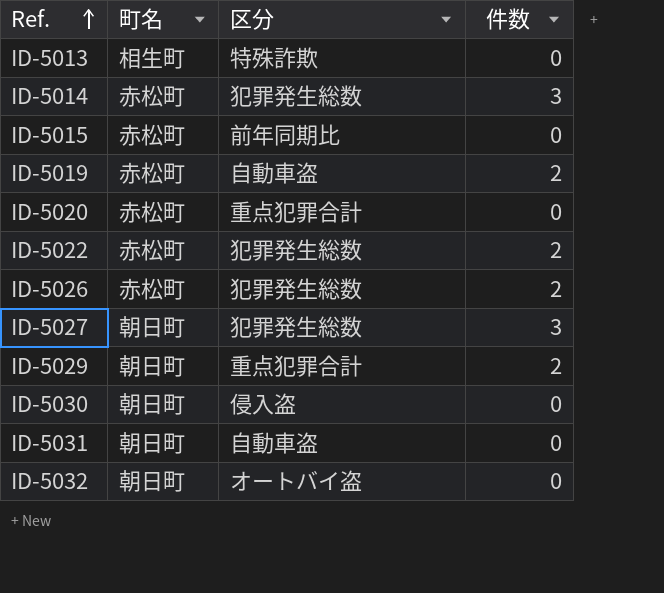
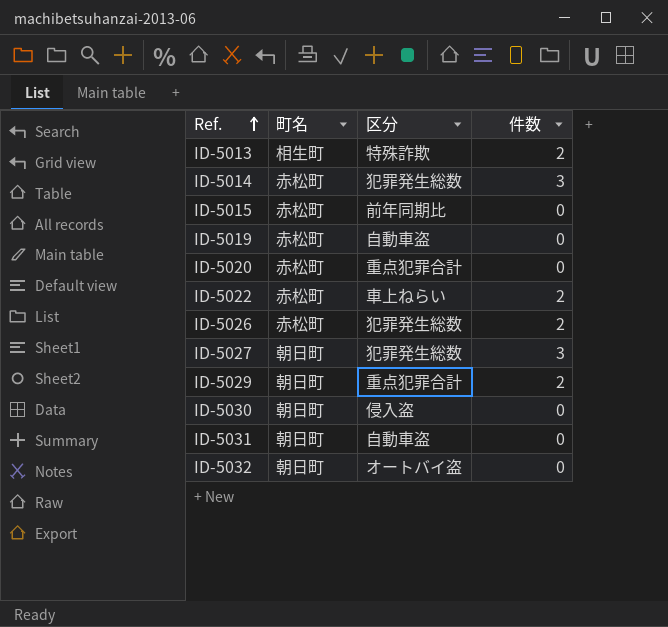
ID-5013 | 件数: 0 -> 2
ID-5019 | 件数: 2 -> 0
ID-5022 | 区分: 犯罪発生総数 -> 車上ねらい

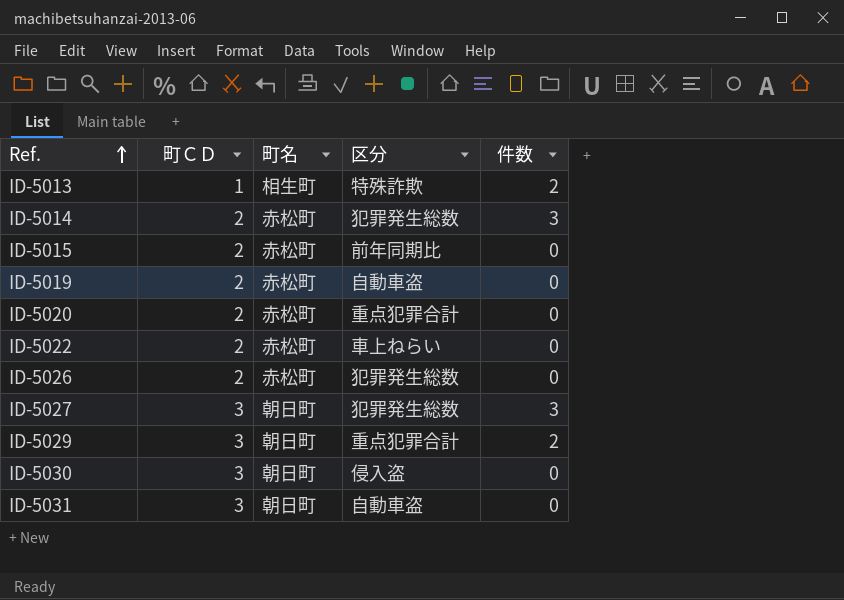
column 町ＣＤ | position: none -> 2
row ID-5032: 朝日町 | オートバイ盗 | 0 -> none
ID-5022 | 件数: 2 -> 0
ID-5026 | 件数: 2 -> 0

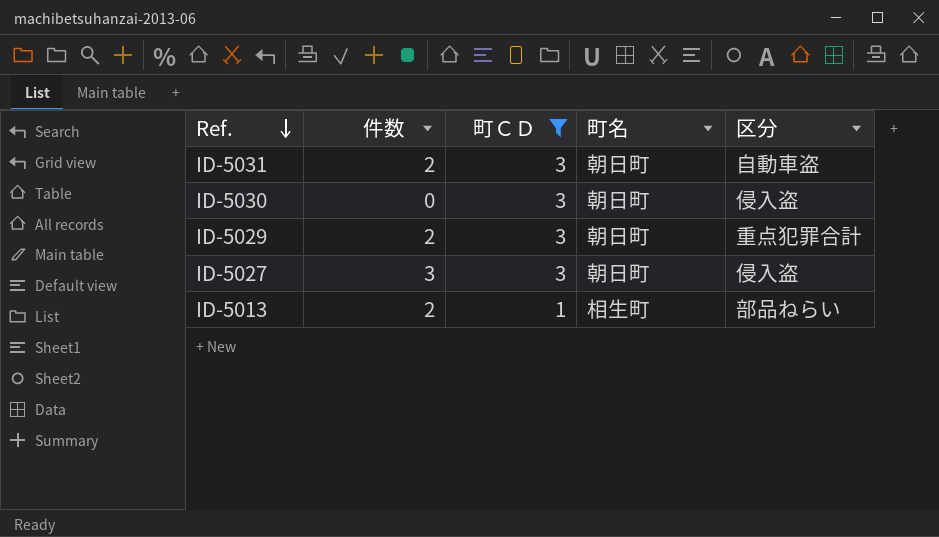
filter: none -> 町ＣＤ != 2
row order: Ref. ascending -> Ref. descending
column 件数 | position: 5 -> 2
ID-5031 | 件数: 0 -> 2
ID-5027 | 区分: 犯罪発生総数 -> 侵入盗
ID-5013 | 区分: 特殊詐欺 -> 部品ねらい

